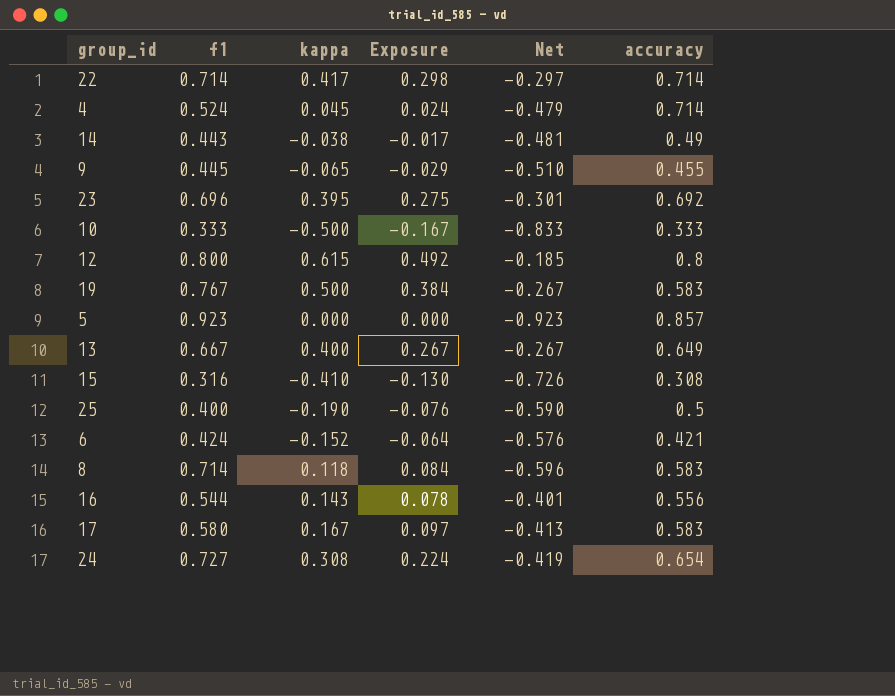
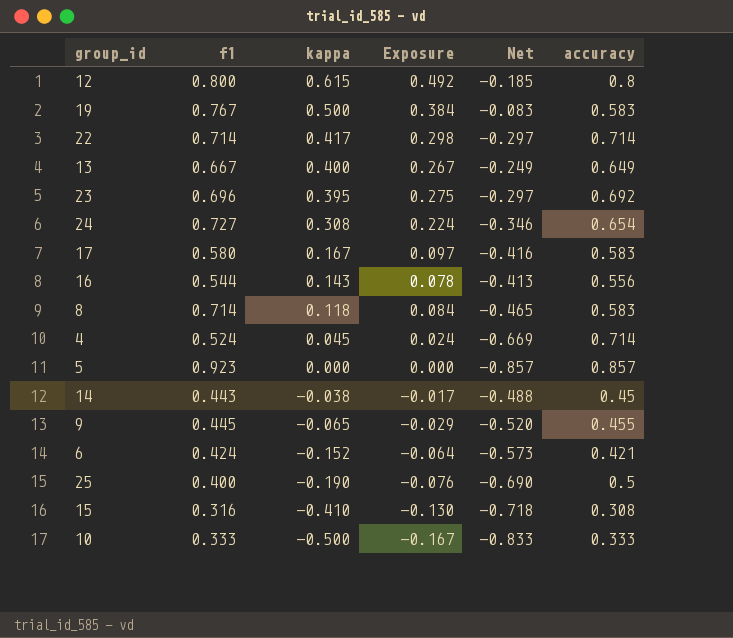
row order: none -> kappa descending
column Net | formula: [kappa] - [f1] -> [kappa] - [accuracy]
14 | accuracy: 0.49 -> 0.45

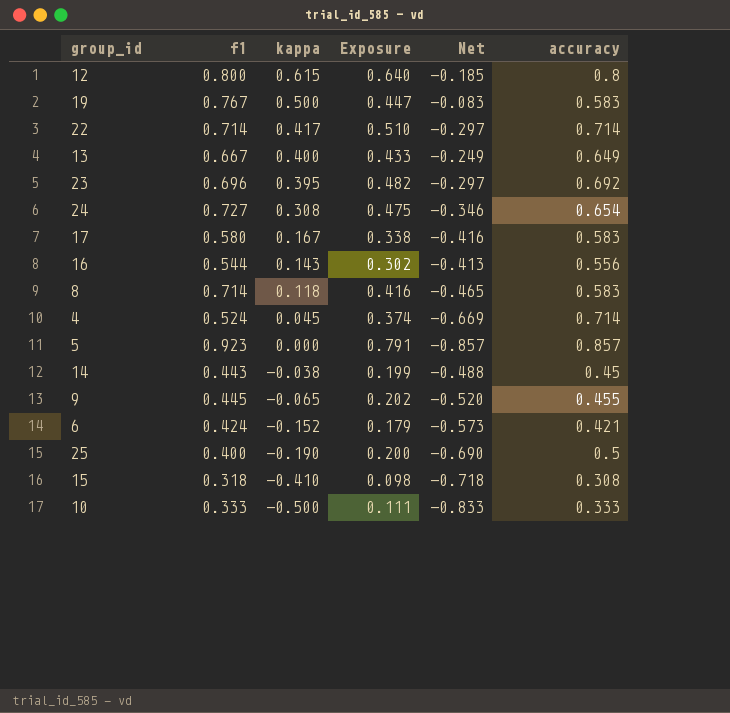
column Exposure | formula: [f1] * [kappa] -> [f1] * [accuracy]
15 | f1: 0.316 -> 0.318

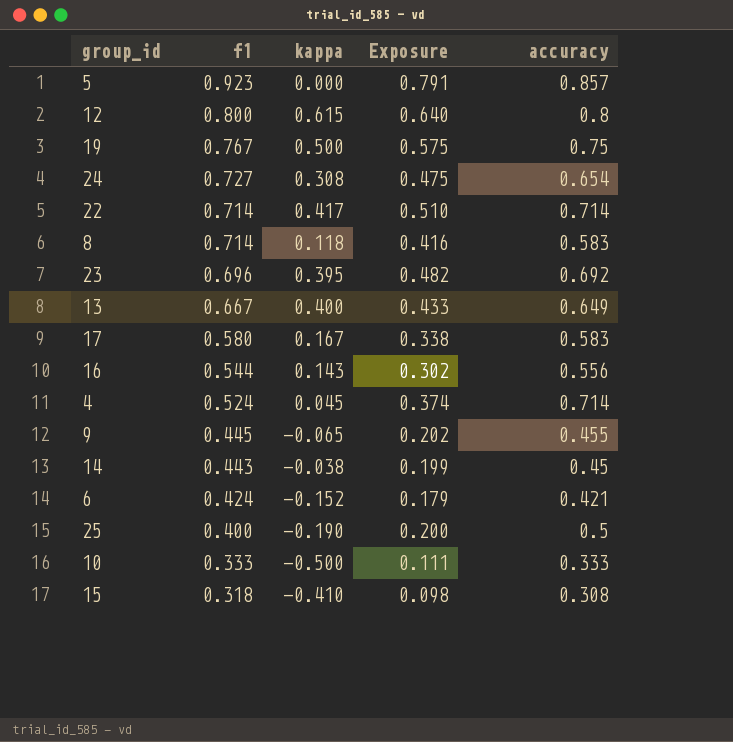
row order: kappa descending -> f1 descending
column Net | formula: [kappa] - [accuracy] -> none
19 | Exposure: 0.447 -> 0.575
19 | accuracy: 0.583 -> 0.75

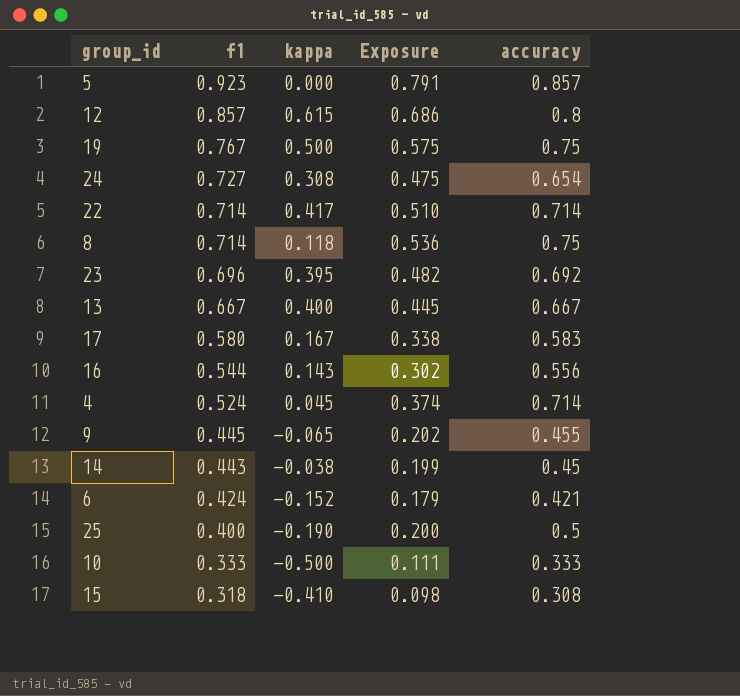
12 | f1: 0.800 -> 0.857
12 | Exposure: 0.640 -> 0.686
8 | Exposure: 0.416 -> 0.536
8 | accuracy: 0.583 -> 0.75
13 | Exposure: 0.433 -> 0.445
13 | accuracy: 0.649 -> 0.667

